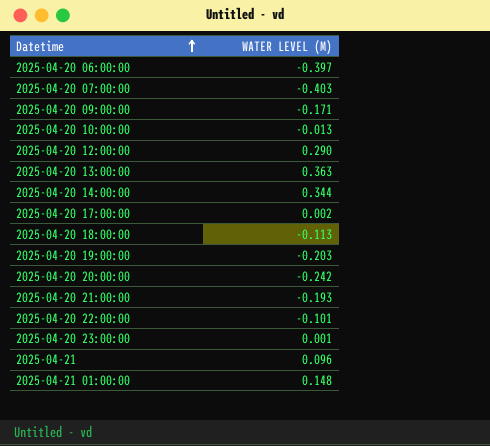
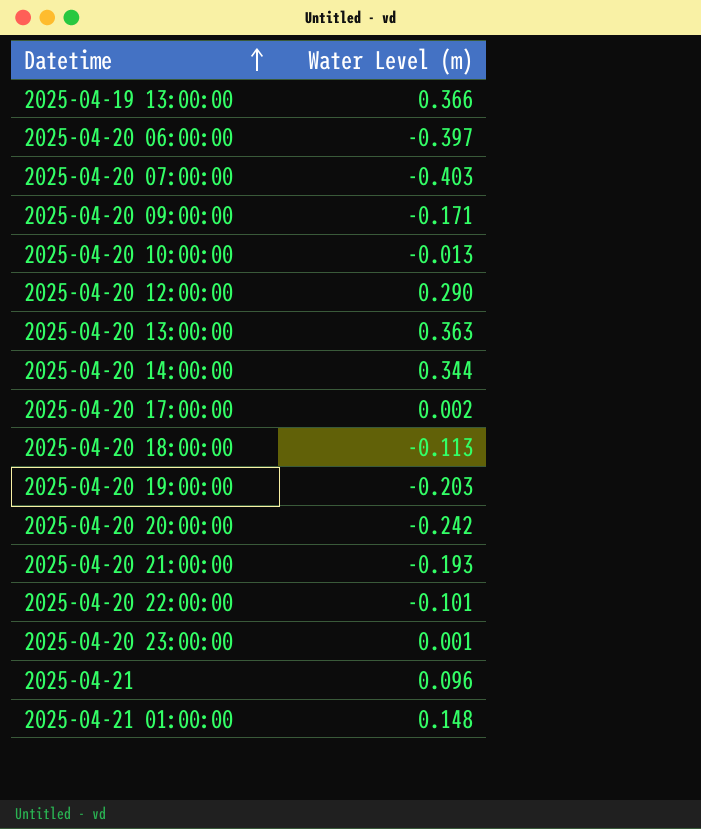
column name: WATER LEVEL (M) -> Water Level (m)
row 2025-04-19 13:00:00: none -> 0.366

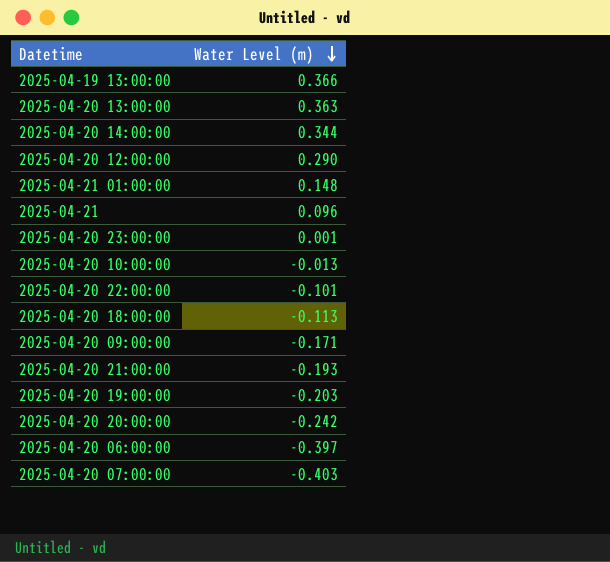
row order: Datetime ascending -> Water Level (m) descending
row 2025-04-20 17:00:00: 0.002 -> none

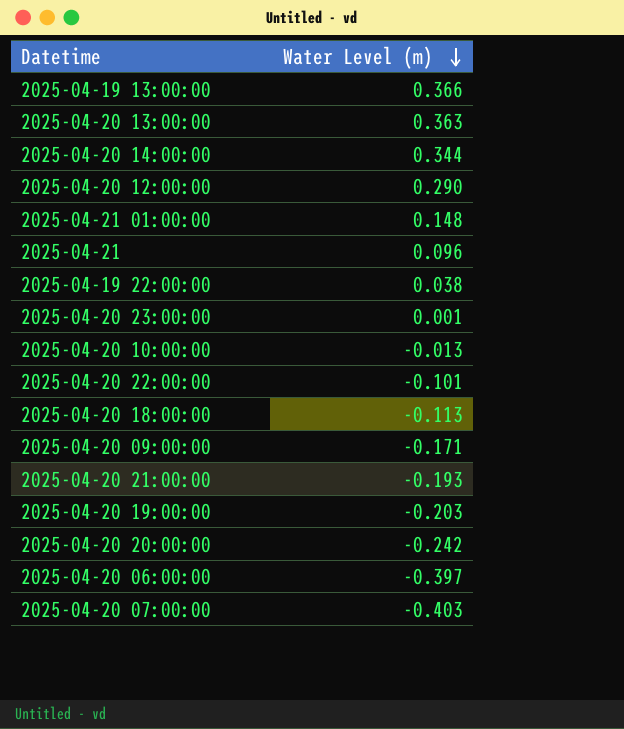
row 2025-04-19 22:00:00: none -> 0.038

